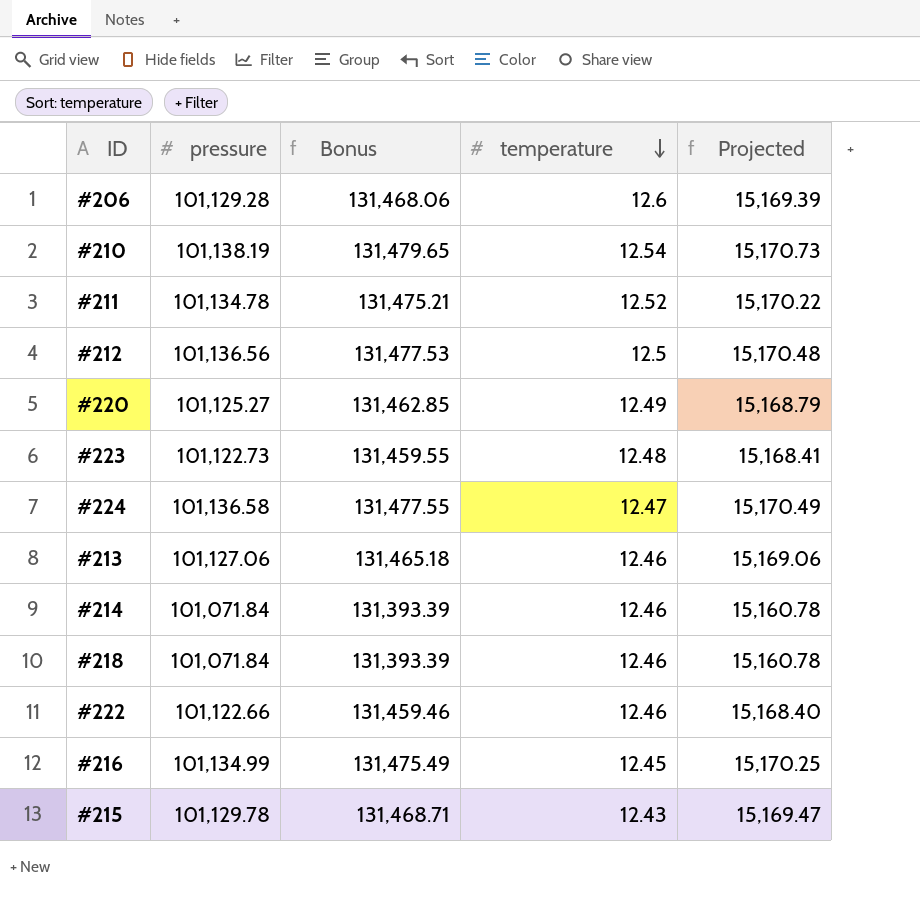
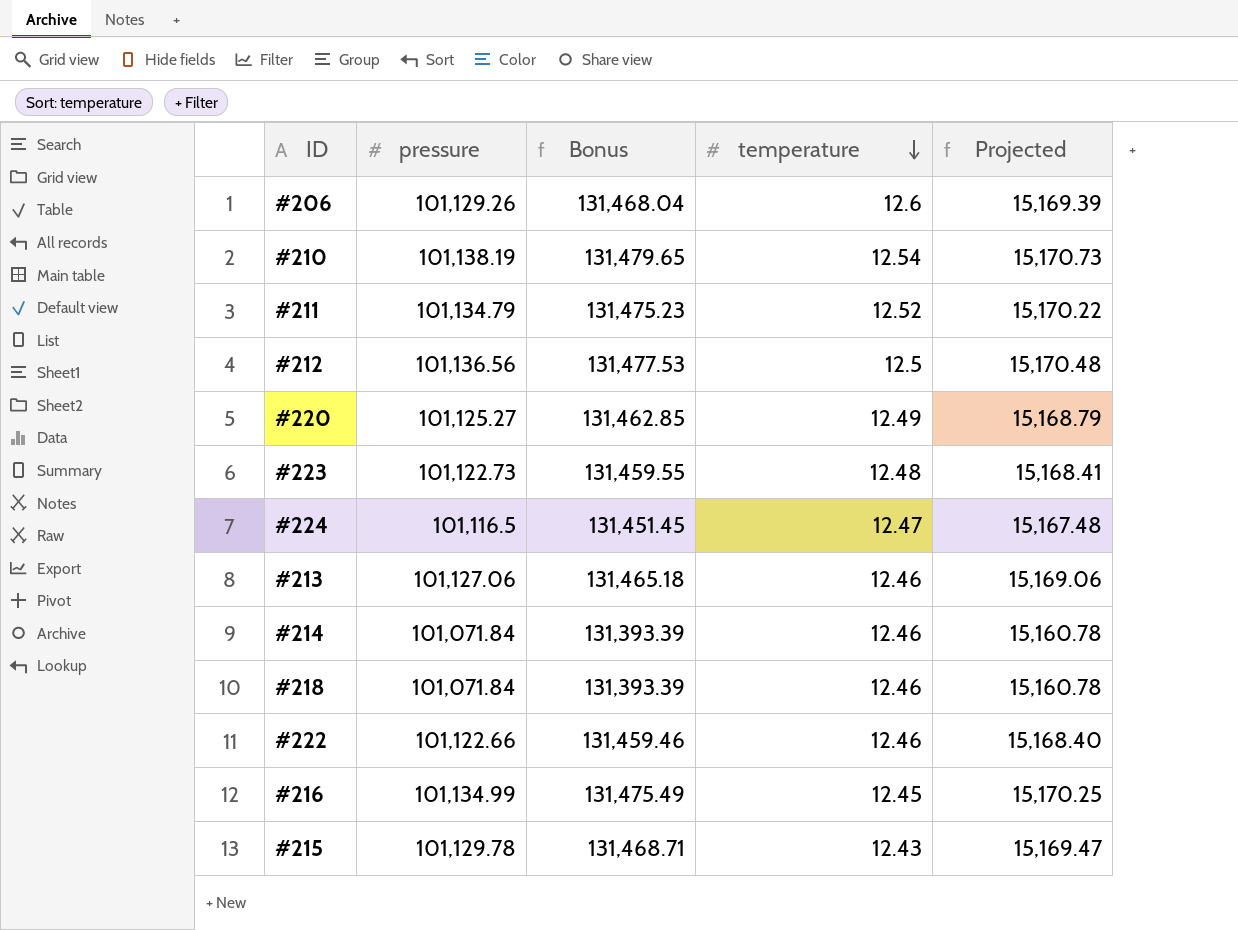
#206 | pressure: 101,129.28 -> 101,129.26
#206 | Bonus: 131,468.06 -> 131,468.04
#211 | pressure: 101,134.78 -> 101,134.79
#211 | Bonus: 131,475.21 -> 131,475.23
#224 | pressure: 101,136.58 -> 101,116.5
#224 | Bonus: 131,477.55 -> 131,451.45
#224 | Projected: 15,170.49 -> 15,167.48

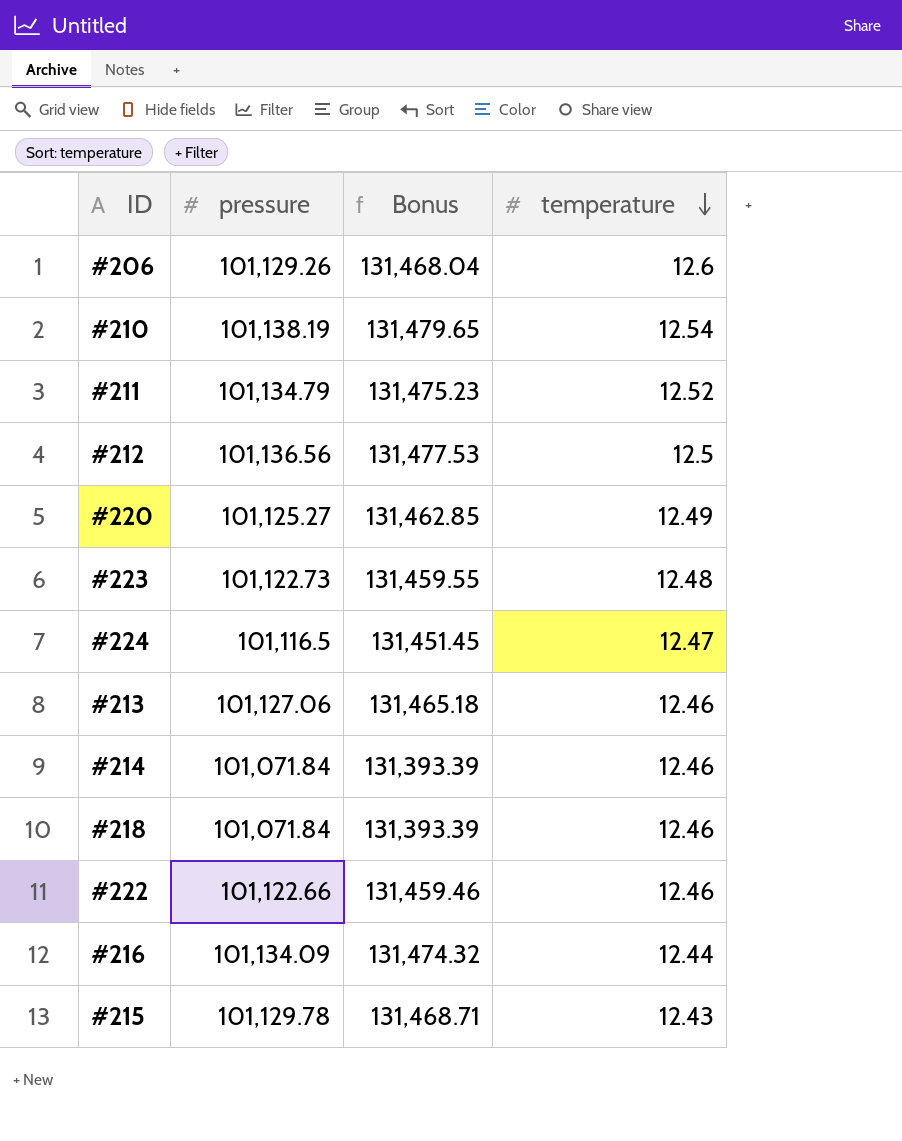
column Projected | formula: [pressure] * 0.15 -> none
#216 | pressure: 101,134.99 -> 101,134.09
#216 | Bonus: 131,475.49 -> 131,474.32
#216 | temperature: 12.45 -> 12.44

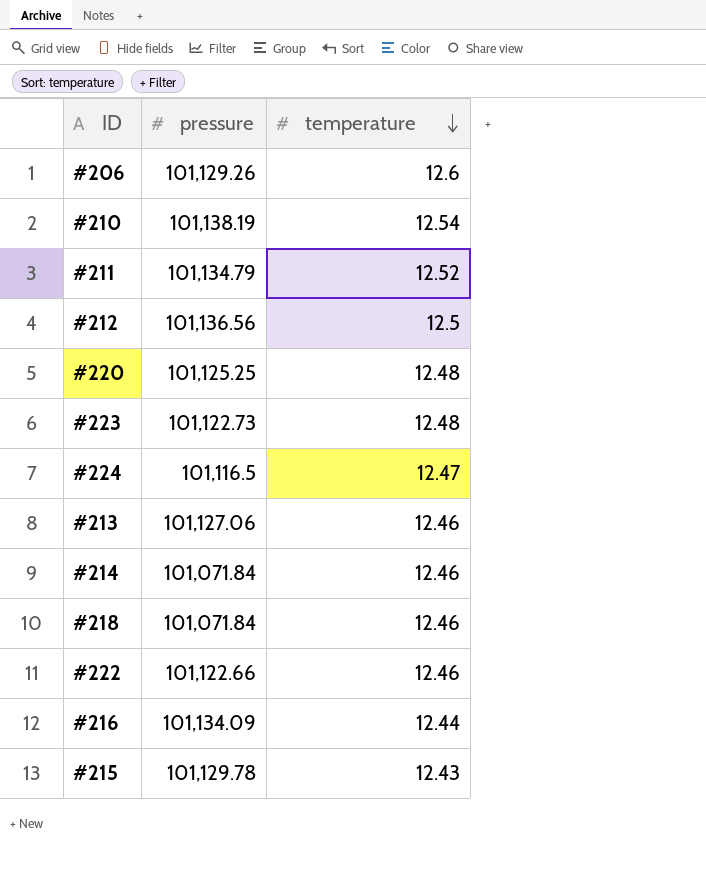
column Bonus | formula: [pressure] * 1.3 -> none
#220 | pressure: 101,125.27 -> 101,125.25
#220 | temperature: 12.49 -> 12.48

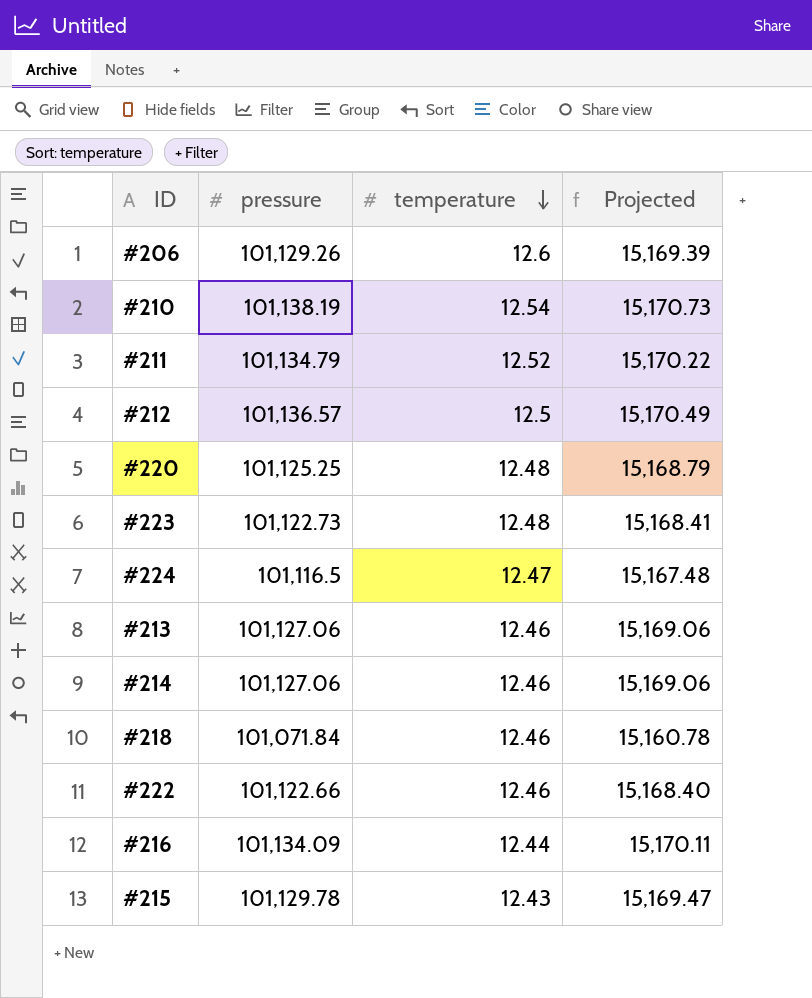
column Projected | formula: none -> [pressure] * 0.15
#212 | pressure: 101,136.56 -> 101,136.57
#214 | pressure: 101,071.84 -> 101,127.06

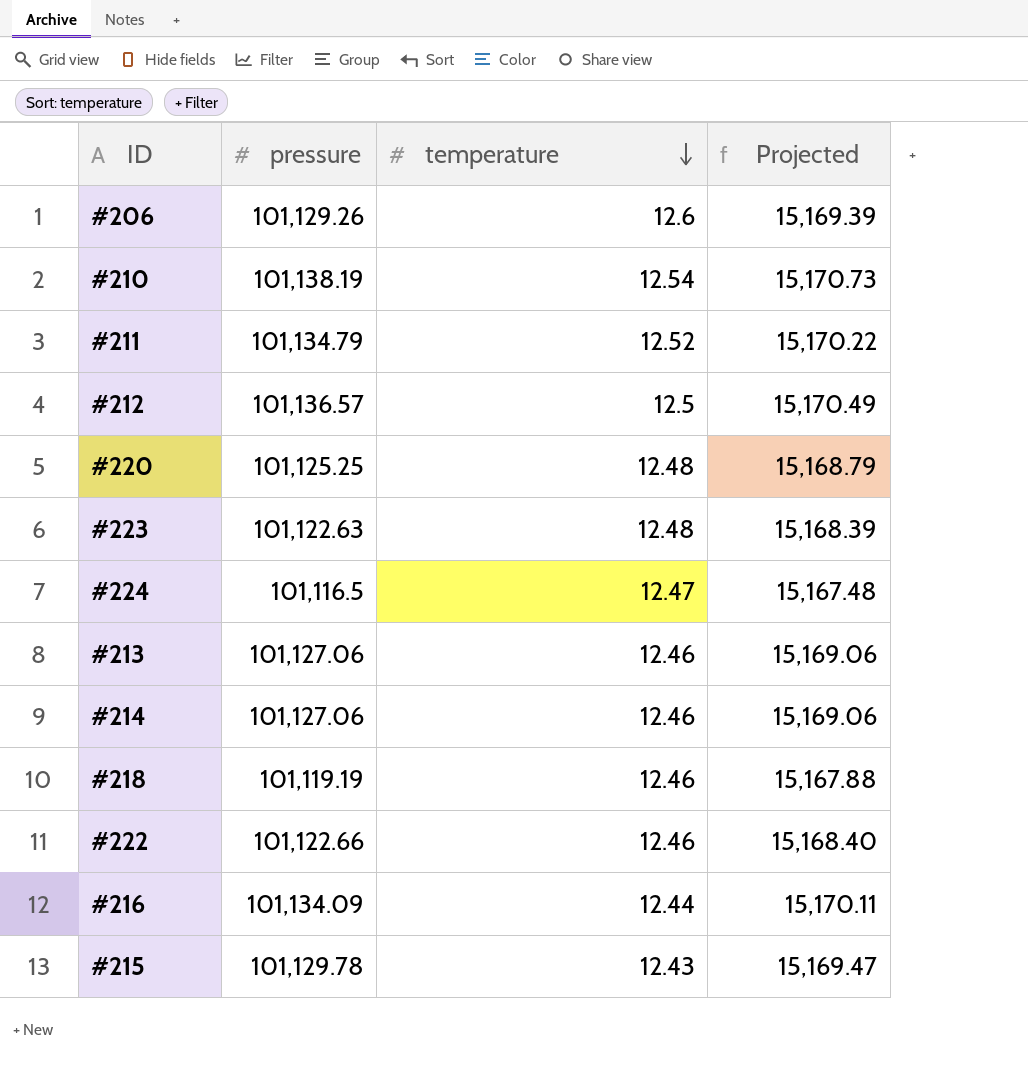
#223 | pressure: 101,122.73 -> 101,122.63
#223 | Projected: 15,168.41 -> 15,168.39
#218 | pressure: 101,071.84 -> 101,119.19
#218 | Projected: 15,160.78 -> 15,167.88

